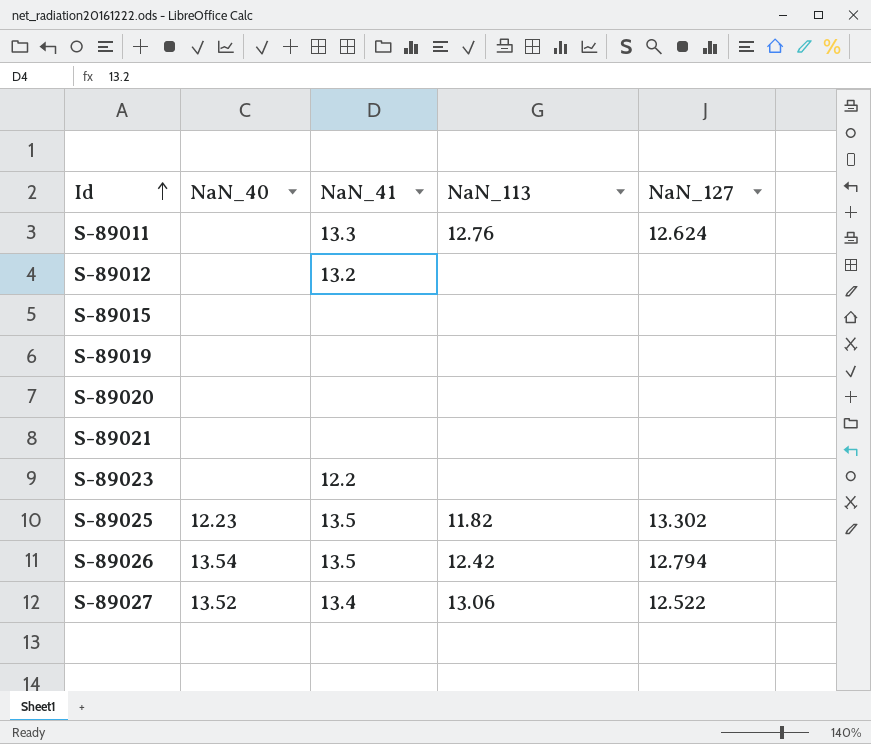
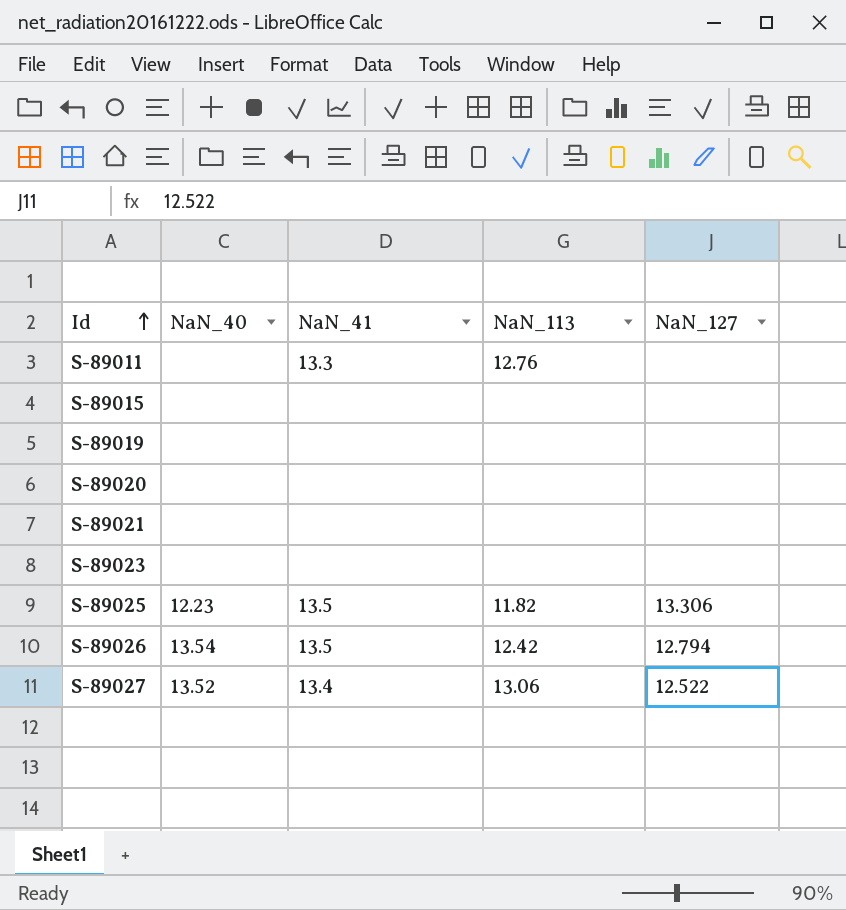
row S-89012: none | 13.2 | none | none -> none
S-89011 | NaN_127: 12.624 -> none
S-89023 | NaN_41: 12.2 -> none
S-89025 | NaN_127: 13.302 -> 13.306

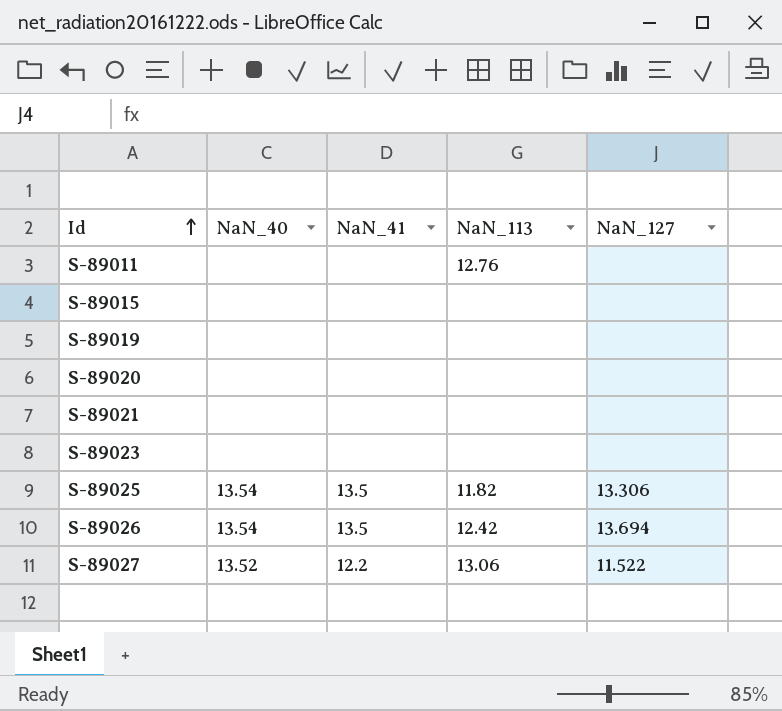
S-89011 | NaN_41: 13.3 -> none
S-89025 | NaN_40: 12.23 -> 13.54
S-89026 | NaN_127: 12.794 -> 13.694
S-89027 | NaN_41: 13.4 -> 12.2
S-89027 | NaN_127: 12.522 -> 11.522

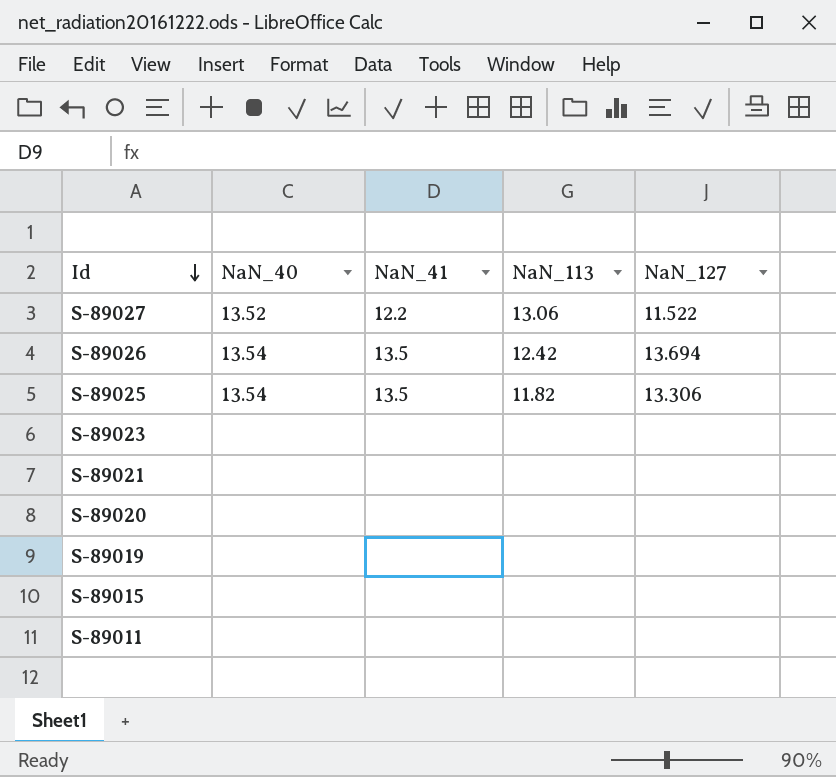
row order: Id ascending -> Id descending
S-89011 | NaN_113: 12.76 -> none

